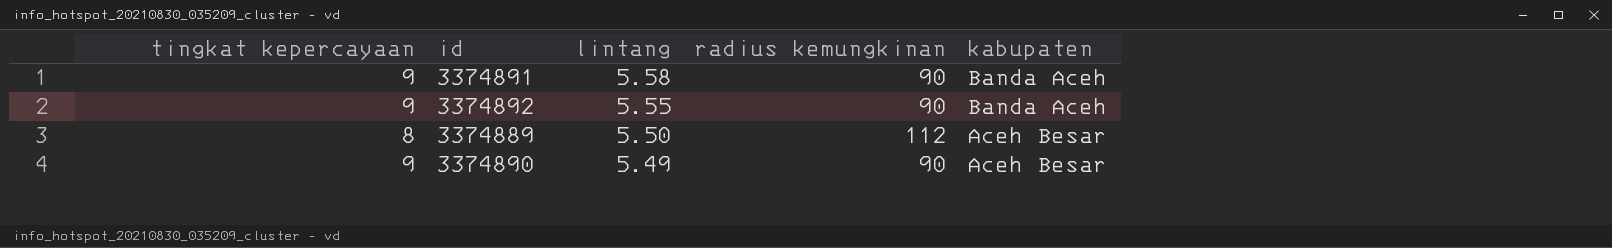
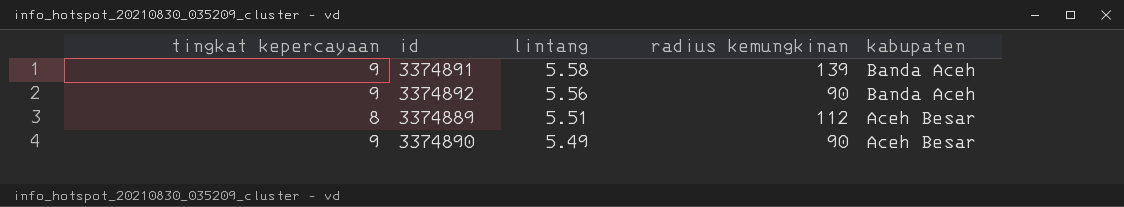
3374891 | radius kemungkinan: 90 -> 139
3374892 | lintang: 5.55 -> 5.56
3374889 | lintang: 5.50 -> 5.51

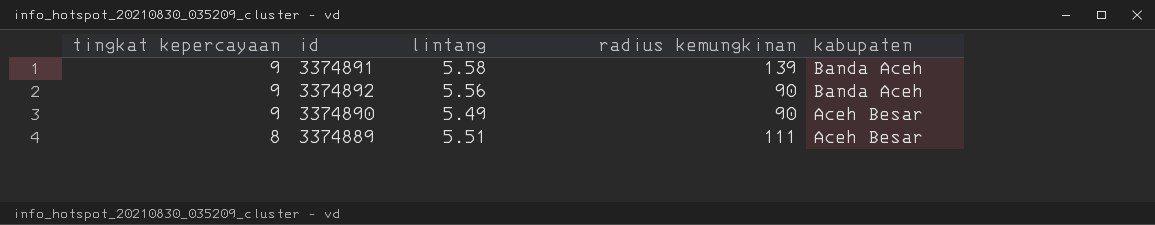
row order: lintang descending -> tingkat kepercayaan descending
3374889 | radius kemungkinan: 112 -> 111

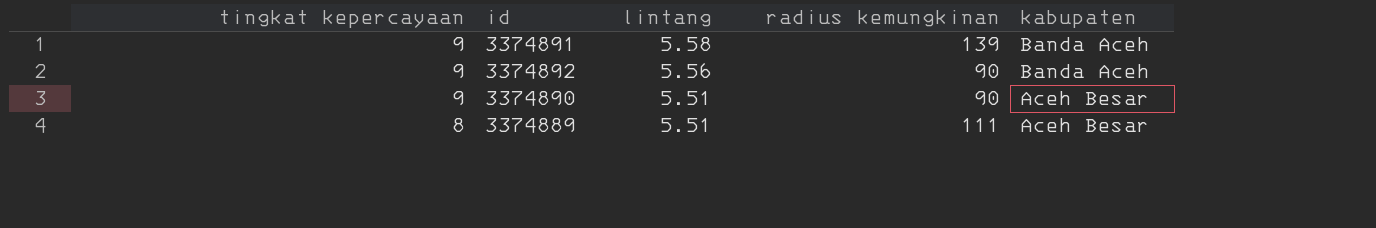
3374890 | lintang: 5.49 -> 5.51

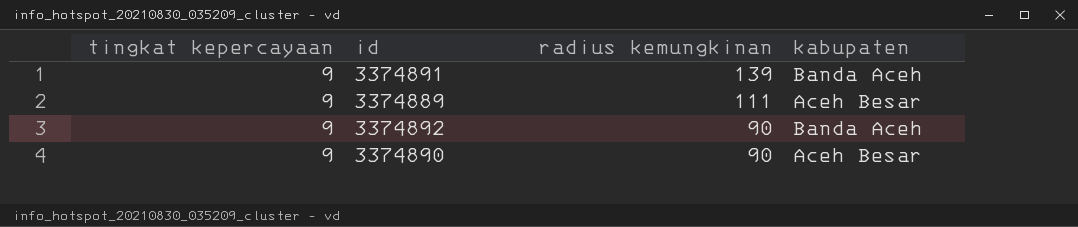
row order: tingkat kepercayaan descending -> radius kemungkinan descending
column lintang | position: 3 -> none
3374889 | tingkat kepercayaan: 8 -> 9

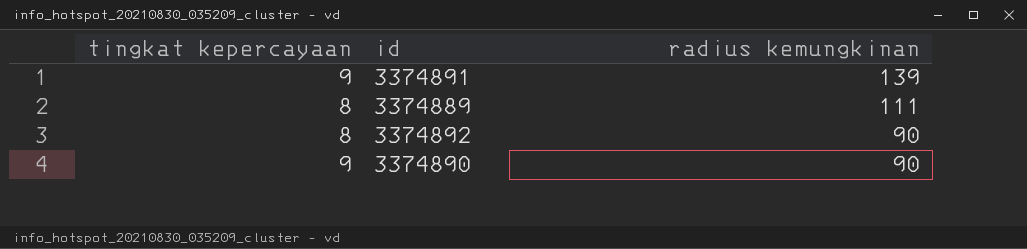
column kabupaten | position: 4 -> none
3374889 | tingkat kepercayaan: 9 -> 8
3374892 | tingkat kepercayaan: 9 -> 8

